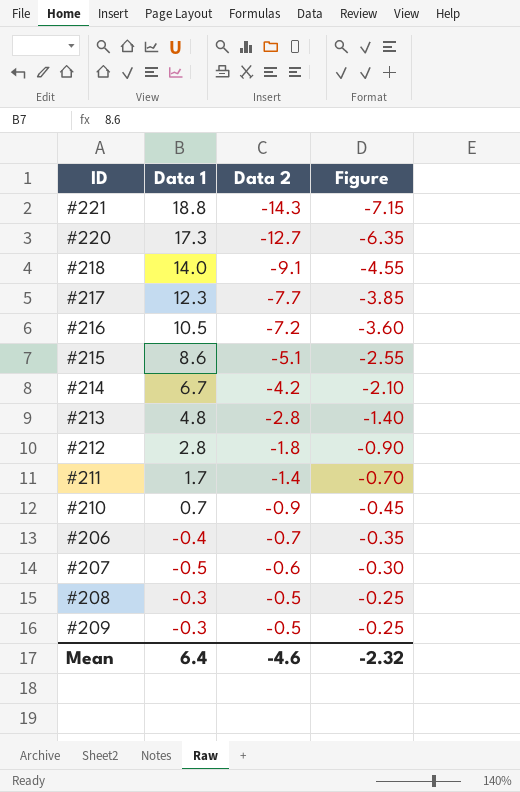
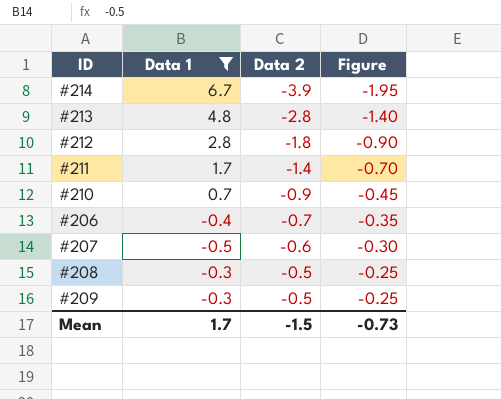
filter: none -> Data 1 <= 6.7
#214 | Data 2: -4.2 -> -3.9
#214 | Figure: -2.10 -> -1.95
Mean | Data 1: 6.4 -> 1.7
Mean | Data 2: -4.6 -> -1.5
Mean | Figure: -2.32 -> -0.73

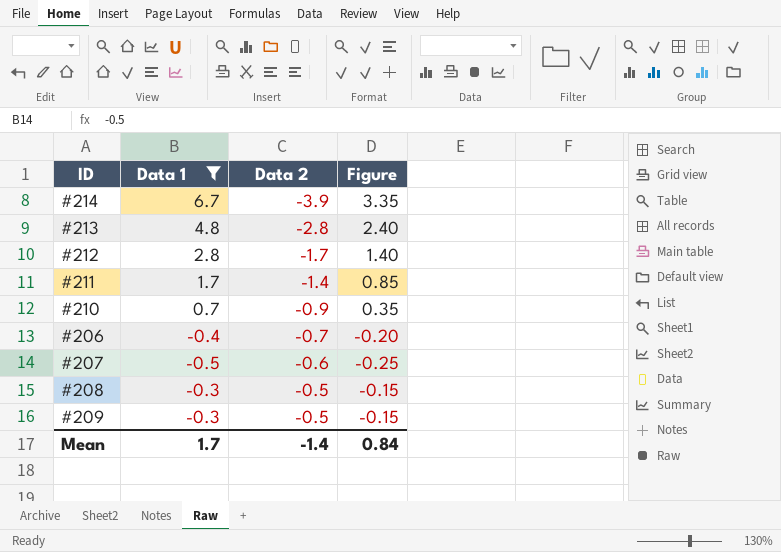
column Figure | formula: [Data 2] * 0.5 -> [Data 1] * 0.5
#212 | Data 2: -1.8 -> -1.7
Mean | Data 2: -1.5 -> -1.4
Mean | Figure: -0.73 -> 0.84

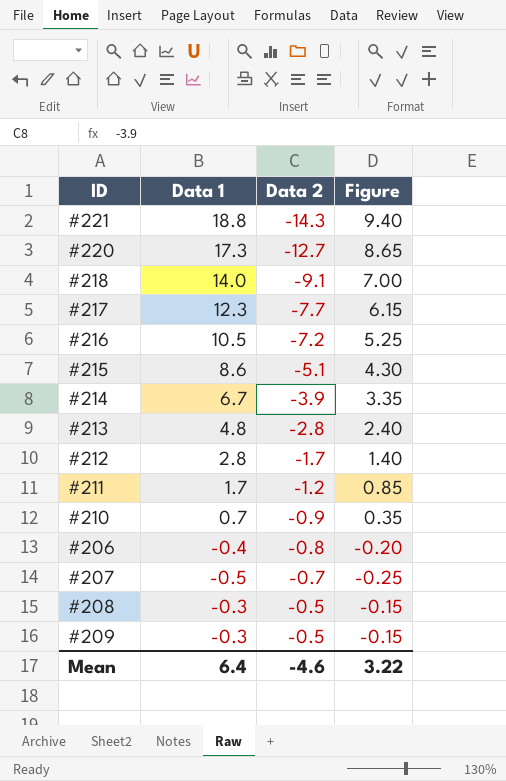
filter: Data 1 <= 6.7 -> none
#211 | Data 2: -1.4 -> -1.2
#206 | Data 2: -0.7 -> -0.8
#207 | Data 2: -0.6 -> -0.7
Mean | Data 1: 1.7 -> 6.4
Mean | Data 2: -1.4 -> -4.6
Mean | Figure: 0.84 -> 3.22

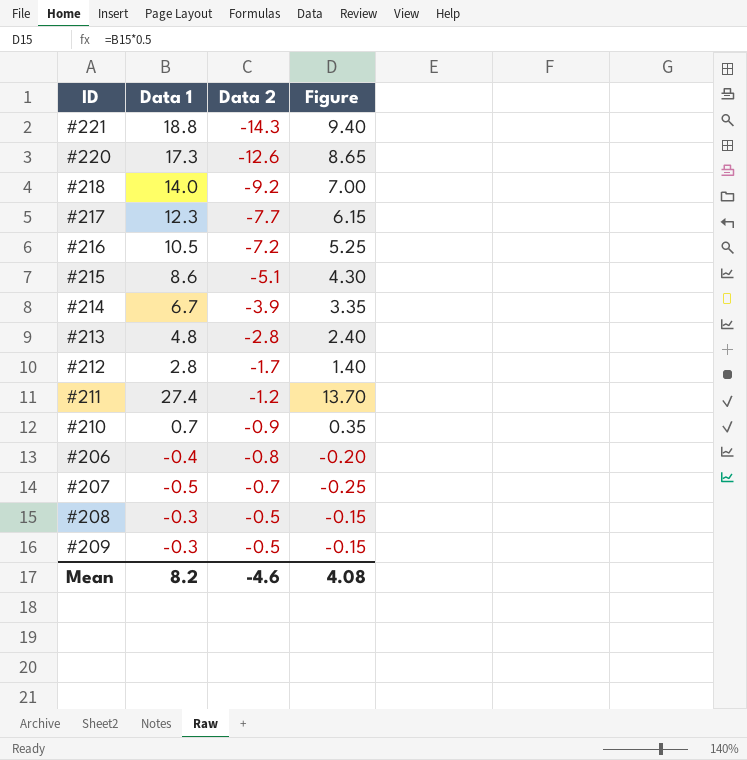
#220 | Data 2: -12.7 -> -12.6
#218 | Data 2: -9.1 -> -9.2
#211 | Data 1: 1.7 -> 27.4
#211 | Figure: 0.85 -> 13.70
Mean | Data 1: 6.4 -> 8.2
Mean | Figure: 3.22 -> 4.08

